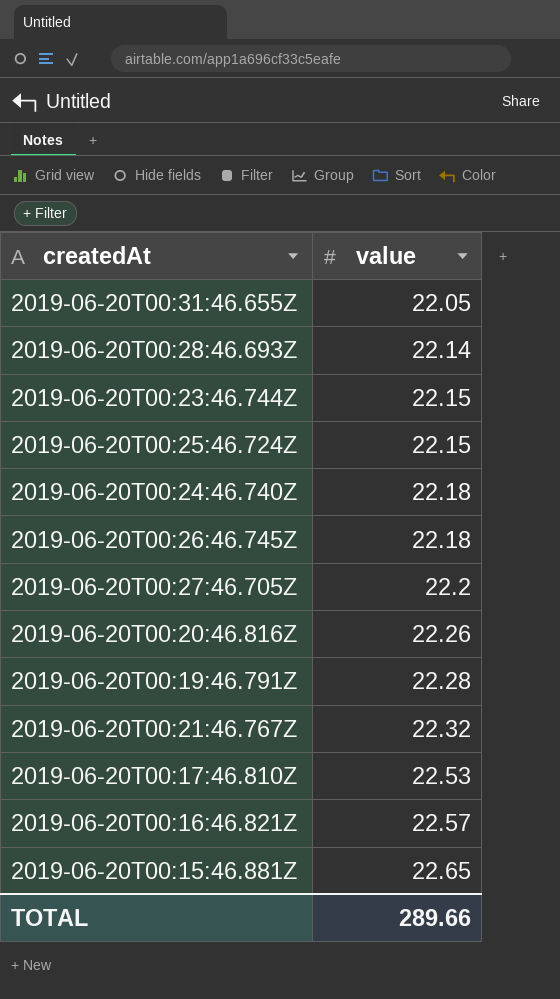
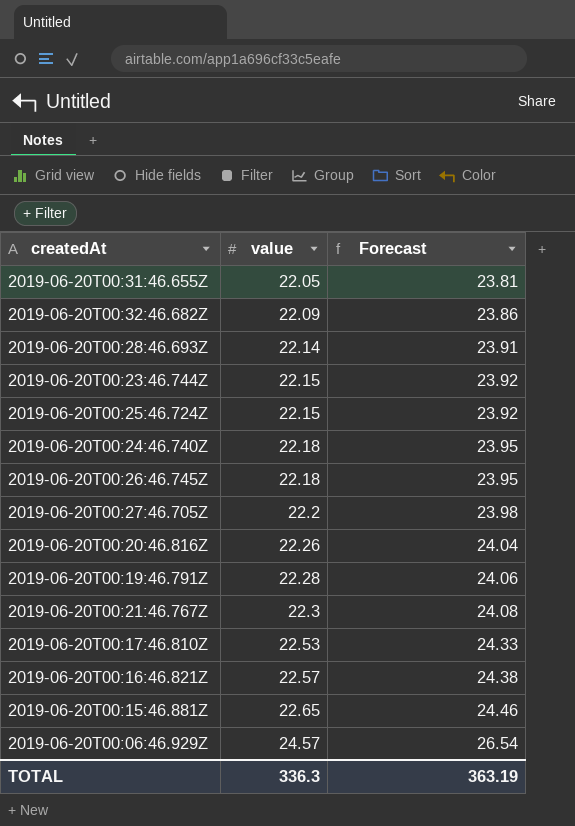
column Forecast | formula: none -> [value] * 1.08
row 2019-06-20T00:32:46.682Z: none -> 22.09 | 23.86
2019-06-20T00:21:46.767Z | value: 22.32 -> 22.3
row 2019-06-20T00:06:46.929Z: none -> 24.57 | 26.54
TOTAL | value: 289.66 -> 336.3

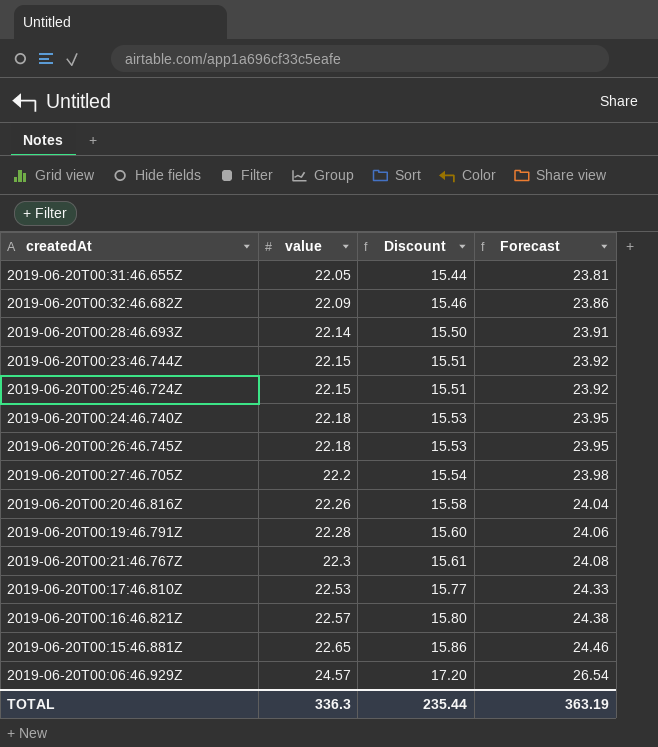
column Discount | formula: none -> [value] * 0.7

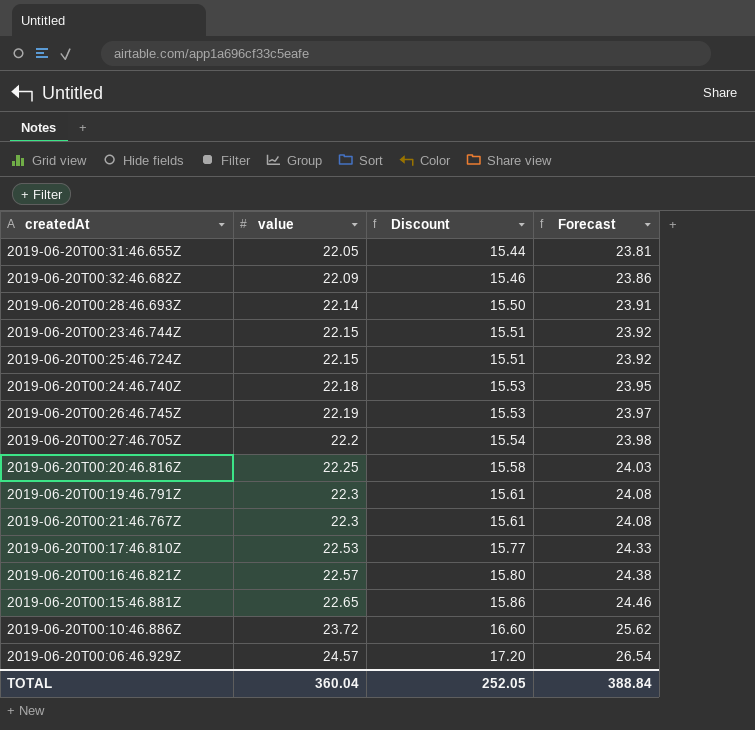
2019-06-20T00:26:46.745Z | value: 22.18 -> 22.19
2019-06-20T00:26:46.745Z | Forecast: 23.95 -> 23.97
2019-06-20T00:20:46.816Z | value: 22.26 -> 22.25
2019-06-20T00:20:46.816Z | Forecast: 24.04 -> 24.03
2019-06-20T00:19:46.791Z | value: 22.28 -> 22.3
2019-06-20T00:19:46.791Z | Discount: 15.60 -> 15.61
2019-06-20T00:19:46.791Z | Forecast: 24.06 -> 24.08
row 2019-06-20T00:10:46.886Z: none -> 23.72 | 16.60 | 25.62
TOTAL | value: 336.3 -> 360.04
TOTAL | Discount: 235.44 -> 252.05
TOTAL | Forecast: 363.19 -> 388.84

